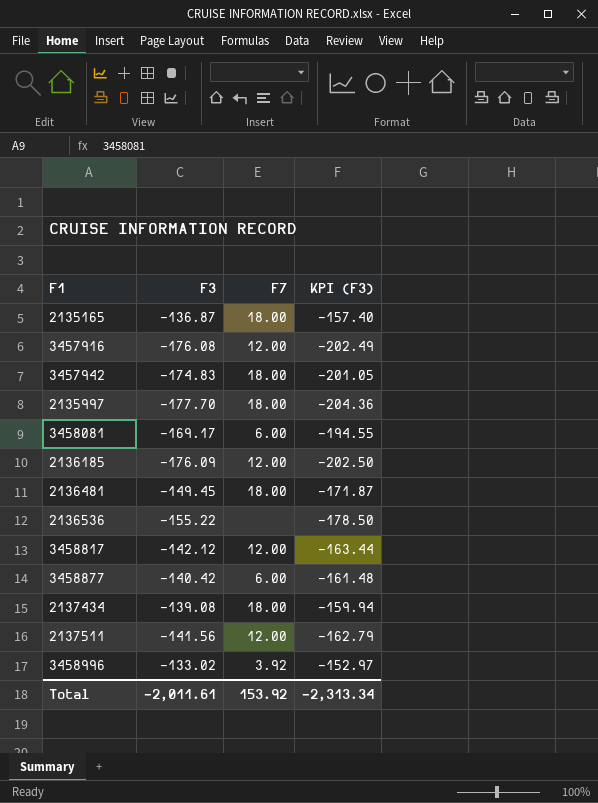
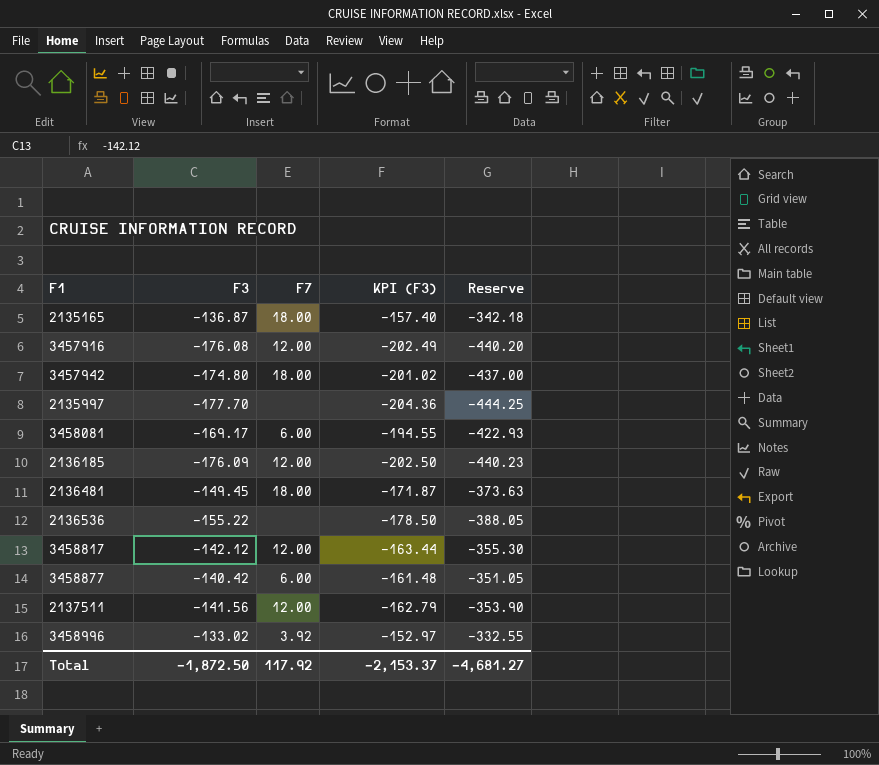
column Reserve | formula: none -> [F3] * 2.5
row 2137434: -139.08 | 18.00 | -159.94 -> none
3457942 | F3: -174.83 -> -174.80
3457942 | KPI (F3): -201.05 -> -201.02
2135997 | F7: 18.00 -> none
Total | F3: -2,011.61 -> -1,872.50
Total | F7: 153.92 -> 117.92
Total | KPI (F3): -2,313.34 -> -2,153.37

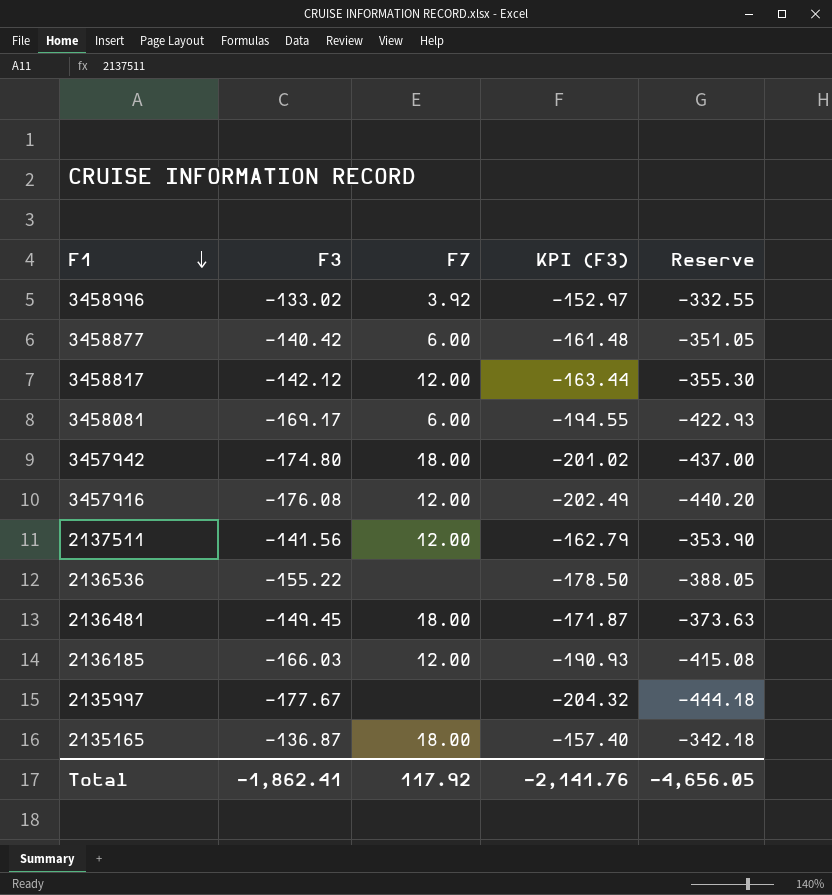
row order: none -> F1 descending
2136185 | F3: -176.09 -> -166.03
2136185 | KPI (F3): -202.50 -> -190.93
2136185 | Reserve: -440.23 -> -415.08
2135997 | F3: -177.70 -> -177.67
2135997 | KPI (F3): -204.36 -> -204.32
2135997 | Reserve: -444.25 -> -444.18
Total | F3: -1,872.50 -> -1,862.41
Total | KPI (F3): -2,153.37 -> -2,141.76
Total | Reserve: -4,681.27 -> -4,656.05

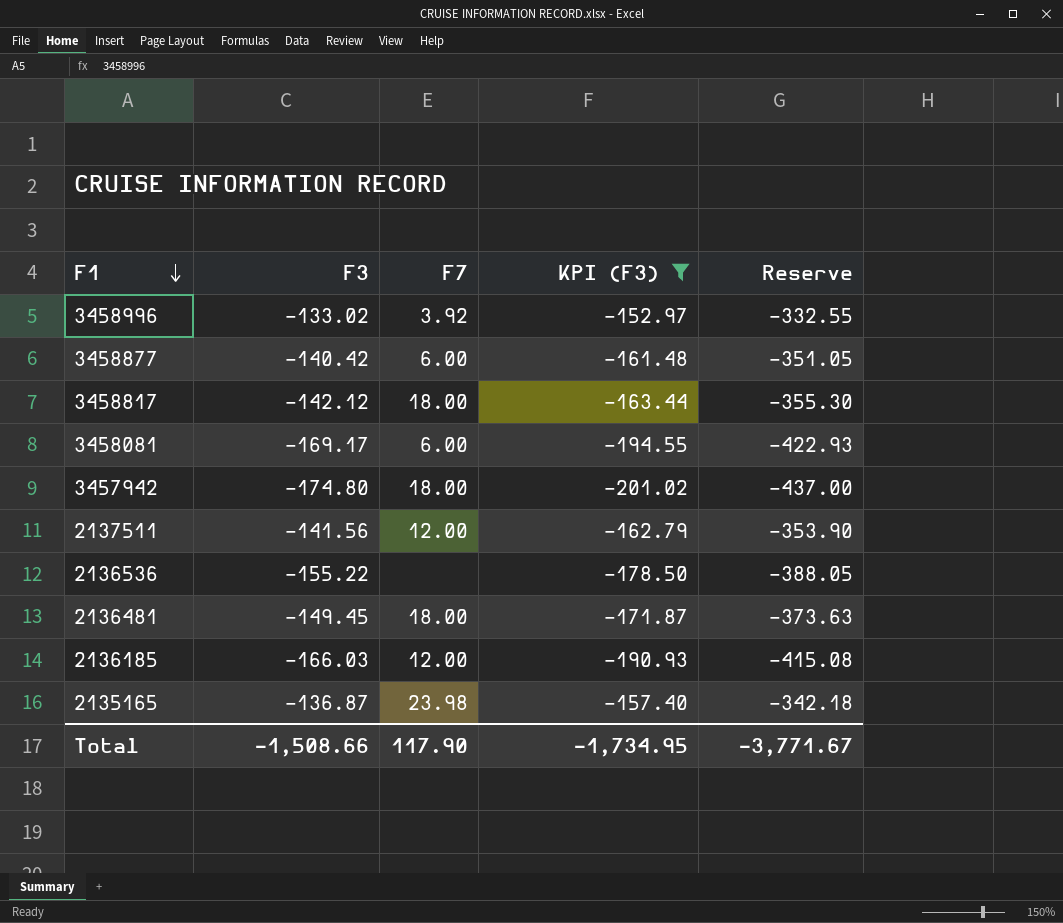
filter: none -> KPI (F3) >= -201.02
3458817 | F7: 12.00 -> 18.00
2135165 | F7: 18.00 -> 23.98
Total | F3: -1,862.41 -> -1,508.66
Total | F7: 117.92 -> 117.90
Total | KPI (F3): -2,141.76 -> -1,734.95
Total | Reserve: -4,656.05 -> -3,771.67

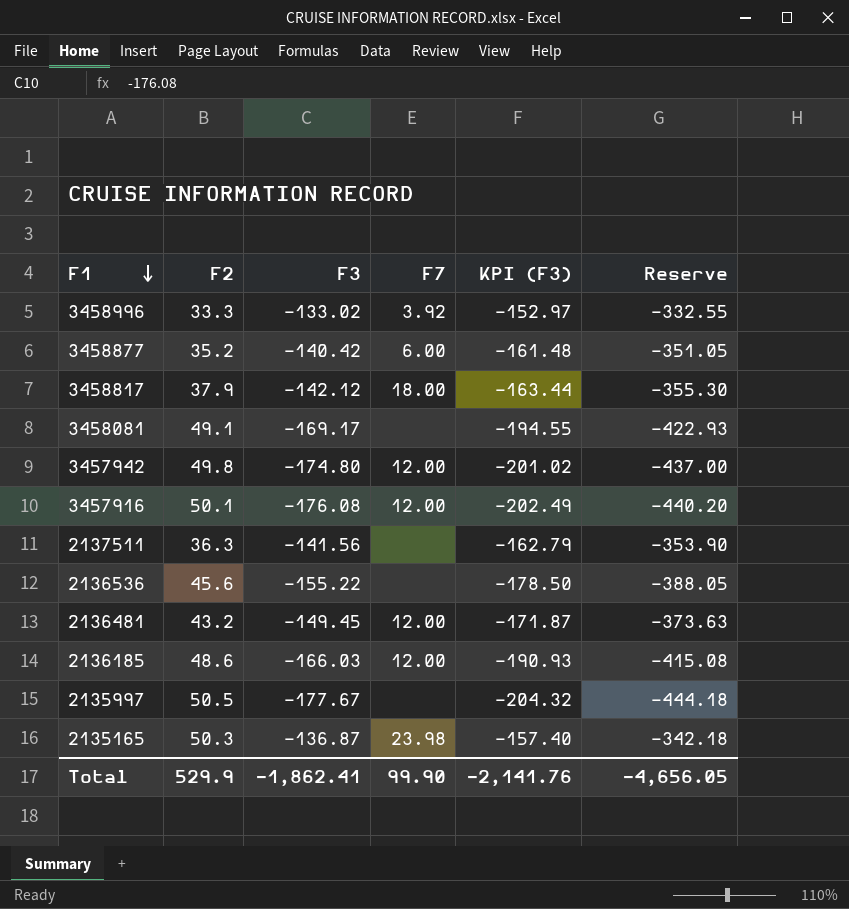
filter: KPI (F3) >= -201.02 -> none
column F2 | position: none -> 2
3458081 | F7: 6.00 -> none
3457942 | F7: 18.00 -> 12.00
2137511 | F7: 12.00 -> none
2136481 | F7: 18.00 -> 12.00
Total | F3: -1,508.66 -> -1,862.41
Total | F7: 117.90 -> 99.90
Total | KPI (F3): -1,734.95 -> -2,141.76
Total | Reserve: -3,771.67 -> -4,656.05

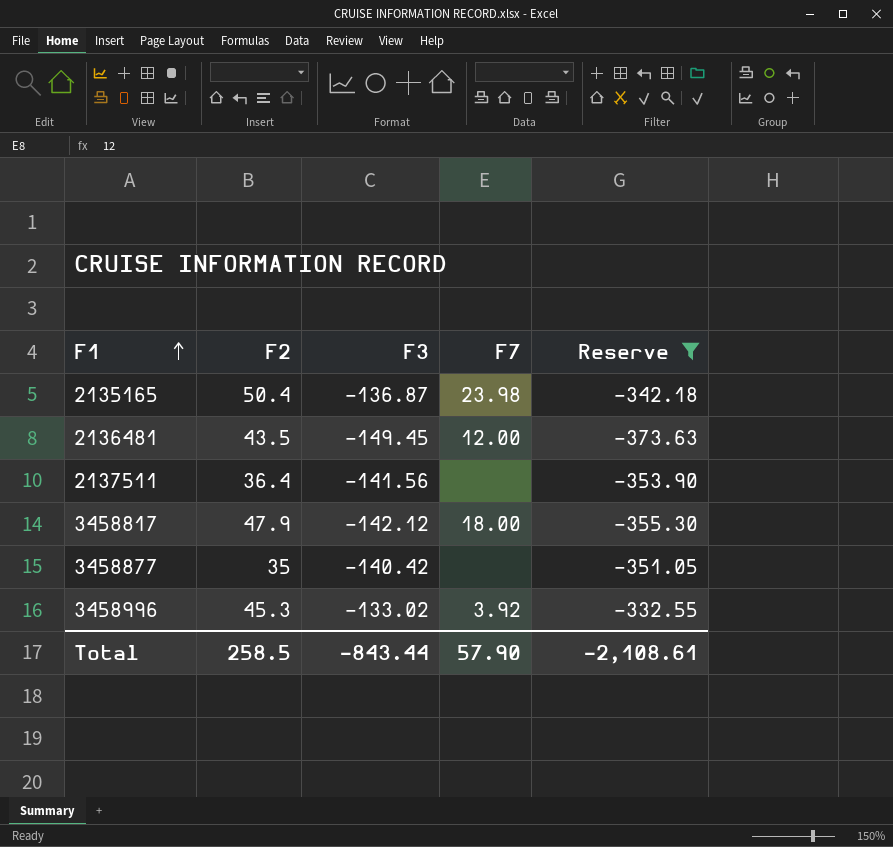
filter: none -> Reserve >= -373.63
row order: F1 descending -> F1 ascending
column KPI (F3) | formula: [F3] * 1.15 -> none
2135165 | F2: 50.3 -> 50.4
2136481 | F2: 43.2 -> 43.5
2137511 | F2: 36.3 -> 36.4
3458817 | F2: 37.9 -> 47.9
3458877 | F2: 35.2 -> 35
3458877 | F7: 6.00 -> none
3458996 | F2: 33.3 -> 45.3
Total | F2: 529.9 -> 258.5
Total | F3: -1,862.41 -> -843.44
Total | F7: 99.90 -> 57.90
Total | Reserve: -4,656.05 -> -2,108.61

